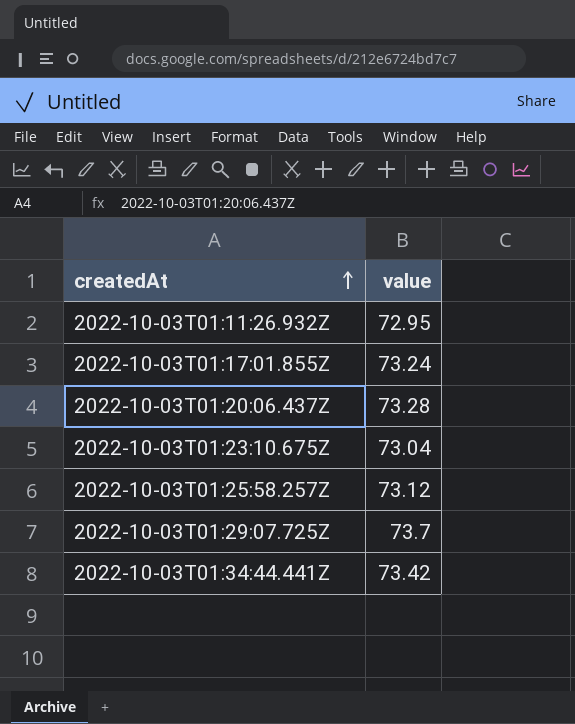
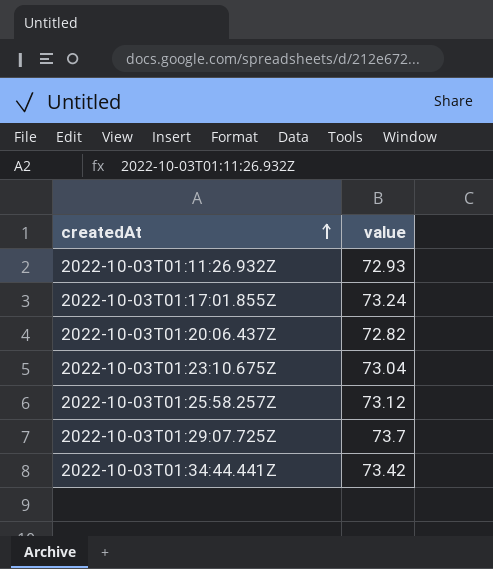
2022-10-03T01:11:26.932Z | value: 72.95 -> 72.93
2022-10-03T01:20:06.437Z | value: 73.28 -> 72.82

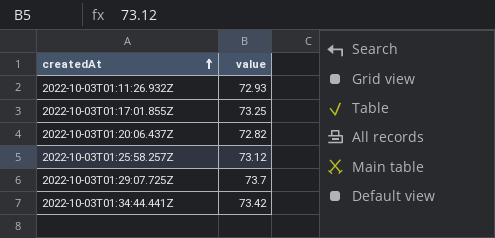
row 2022-10-03T01:23:10.675Z: 73.04 -> none
2022-10-03T01:17:01.855Z | value: 73.24 -> 73.25

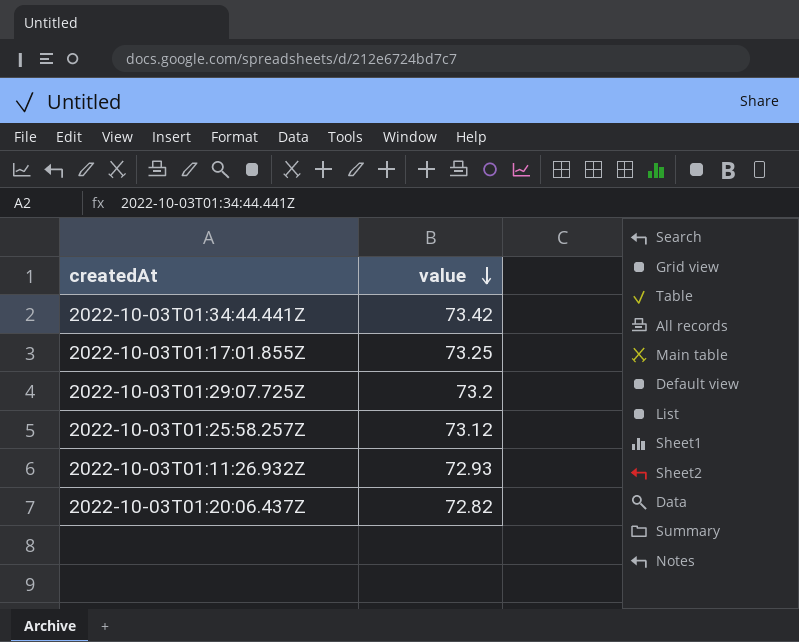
row order: createdAt ascending -> value descending
2022-10-03T01:29:07.725Z | value: 73.7 -> 73.2

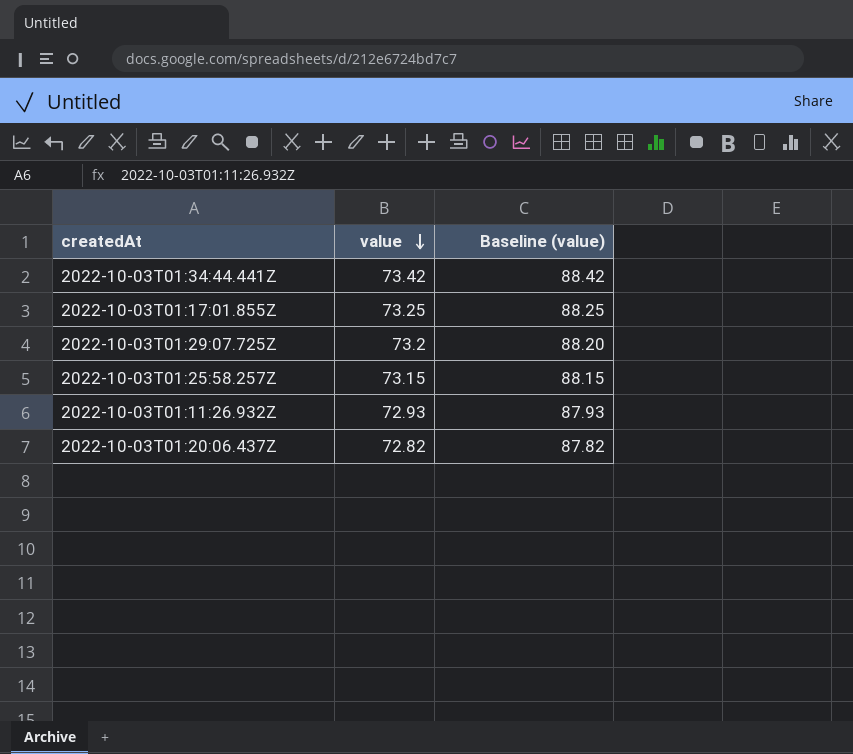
column Baseline (value) | formula: none -> [value] + 15
2022-10-03T01:25:58.257Z | value: 73.12 -> 73.15

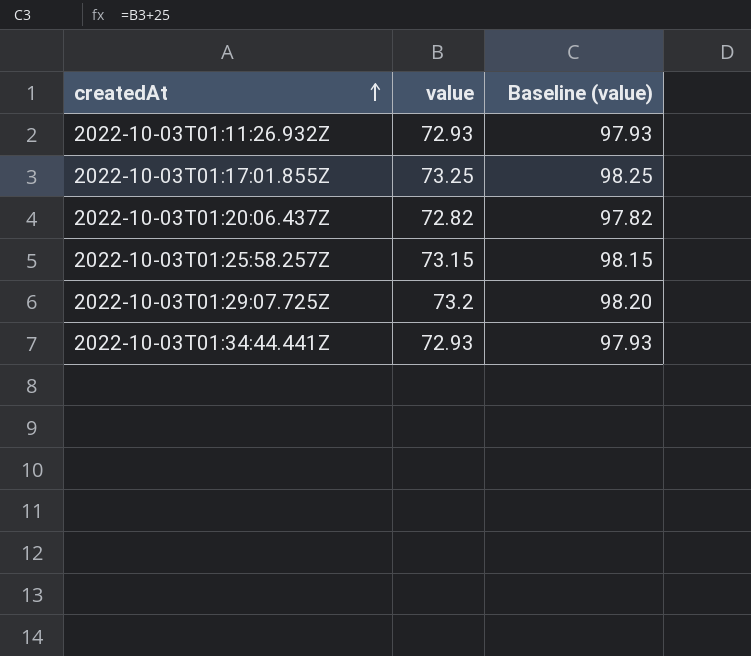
row order: value descending -> createdAt ascending
column Baseline (value) | formula: [value] + 15 -> [value] + 25
2022-10-03T01:34:44.441Z | value: 73.42 -> 72.93

